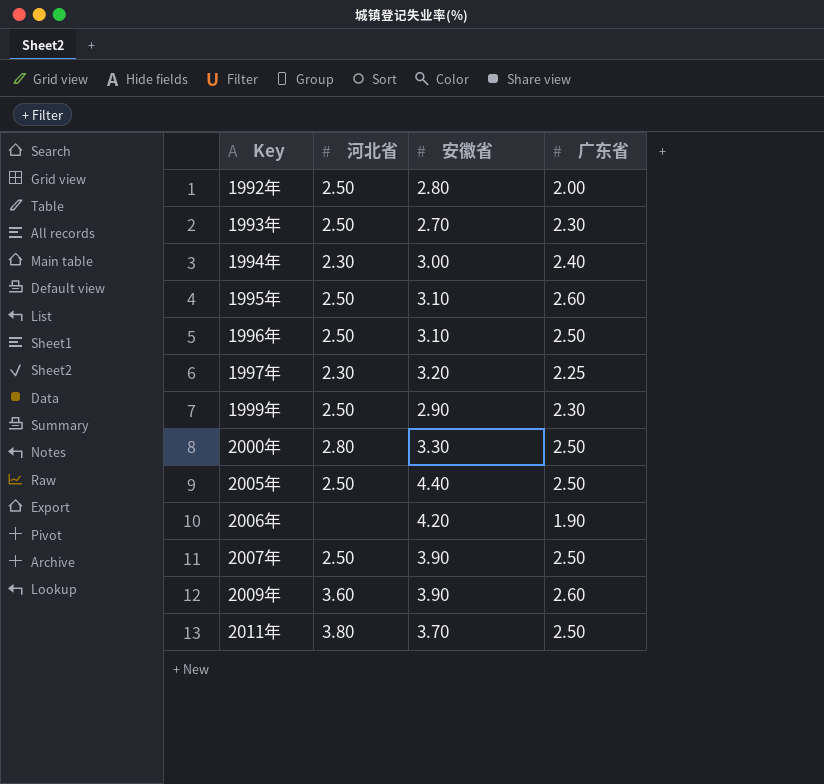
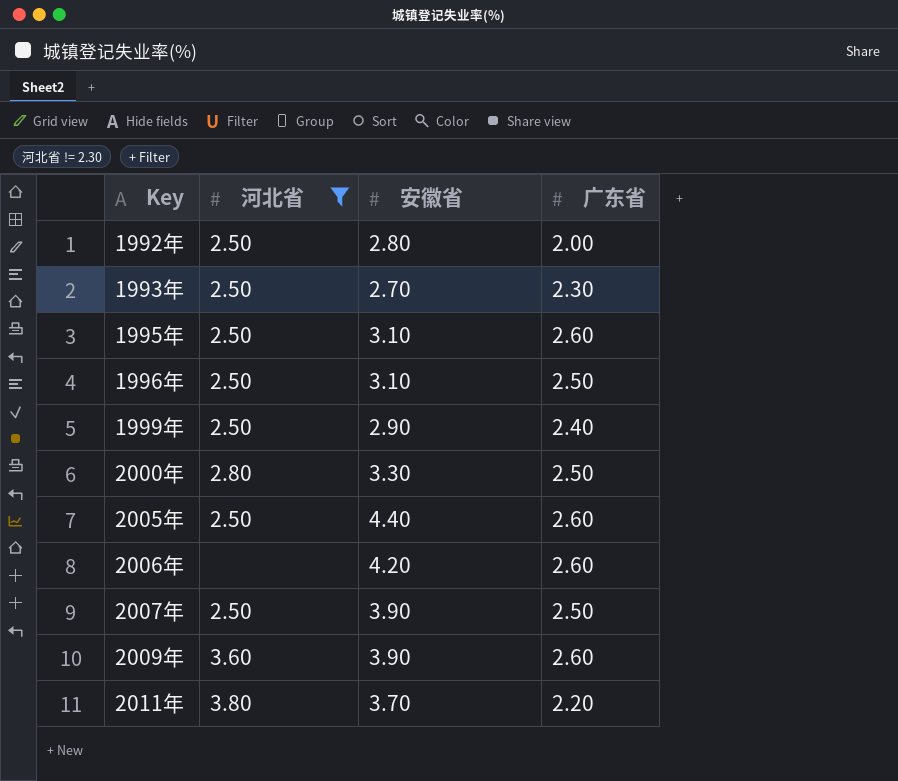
filter: none -> 河北省 != 2.30
1999年 | 广东省: 2.30 -> 2.40
2005年 | 广东省: 2.50 -> 2.60
2006年 | 广东省: 1.90 -> 2.60
2011年 | 广东省: 2.50 -> 2.20

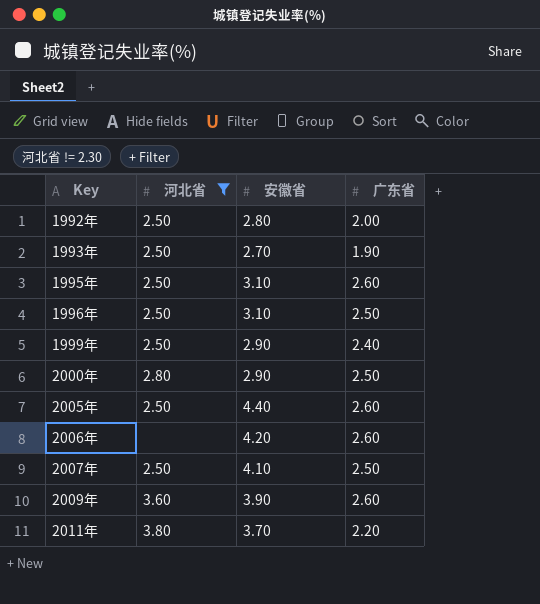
1993年 | 广东省: 2.30 -> 1.90
2000年 | 安徽省: 3.30 -> 2.90
2007年 | 安徽省: 3.90 -> 4.10

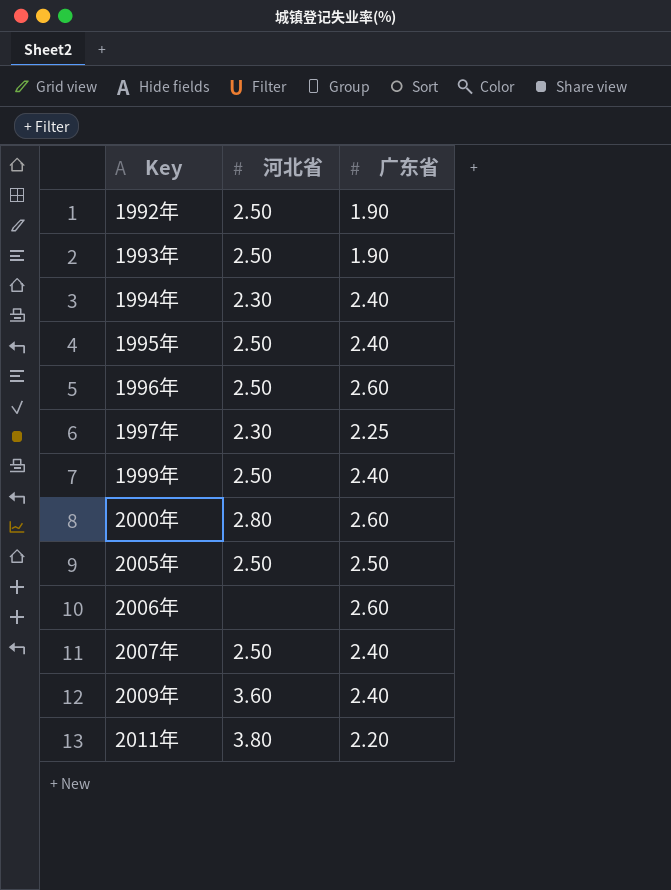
filter: 河北省 != 2.30 -> none
column 安徽省 | position: 3 -> none
1992年 | 广东省: 2.00 -> 1.90
1995年 | 广东省: 2.60 -> 2.40
1996年 | 广东省: 2.50 -> 2.60
2000年 | 广东省: 2.50 -> 2.60
2005年 | 广东省: 2.60 -> 2.50
2007年 | 广东省: 2.50 -> 2.40
2009年 | 广东省: 2.60 -> 2.40

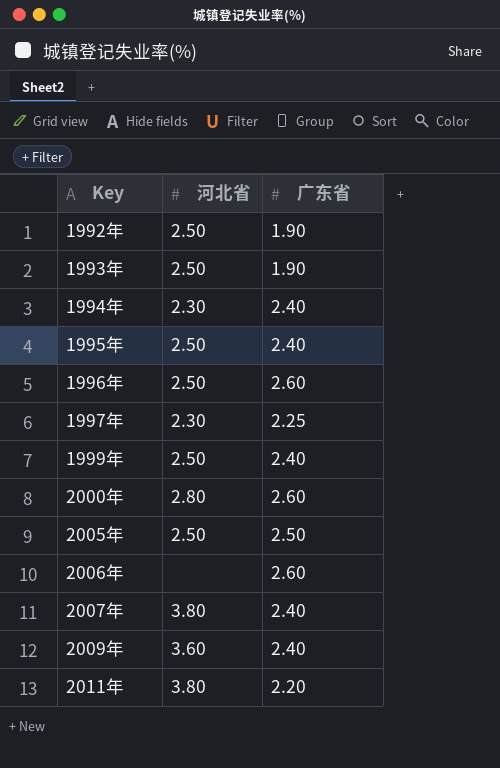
2007年 | 河北省: 2.50 -> 3.80

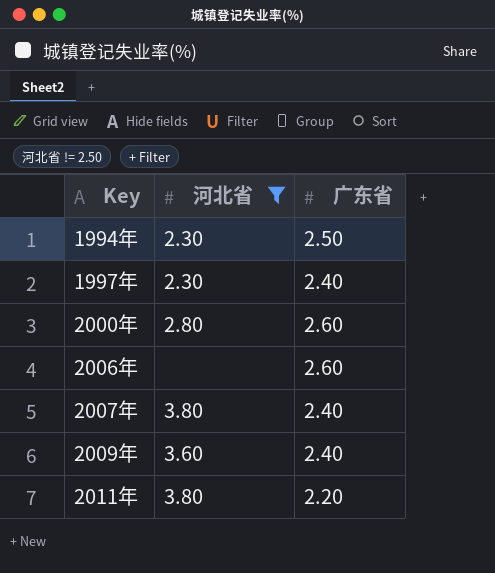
filter: none -> 河北省 != 2.50
1994年 | 广东省: 2.40 -> 2.50
1997年 | 广东省: 2.25 -> 2.40

